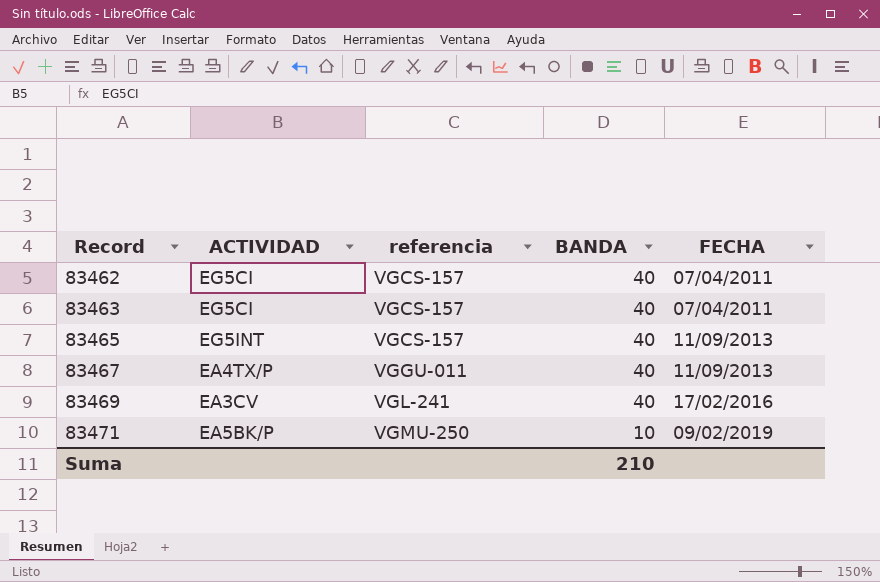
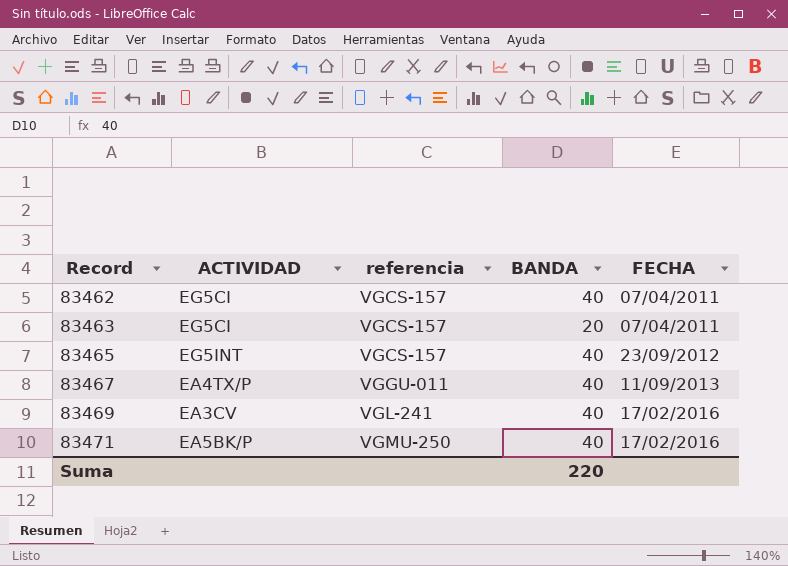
83463 | BANDA: 40 -> 20
83465 | FECHA: 11/09/2013 -> 23/09/2012
83471 | BANDA: 10 -> 40
83471 | FECHA: 09/02/2019 -> 17/02/2016
Suma | BANDA: 210 -> 220

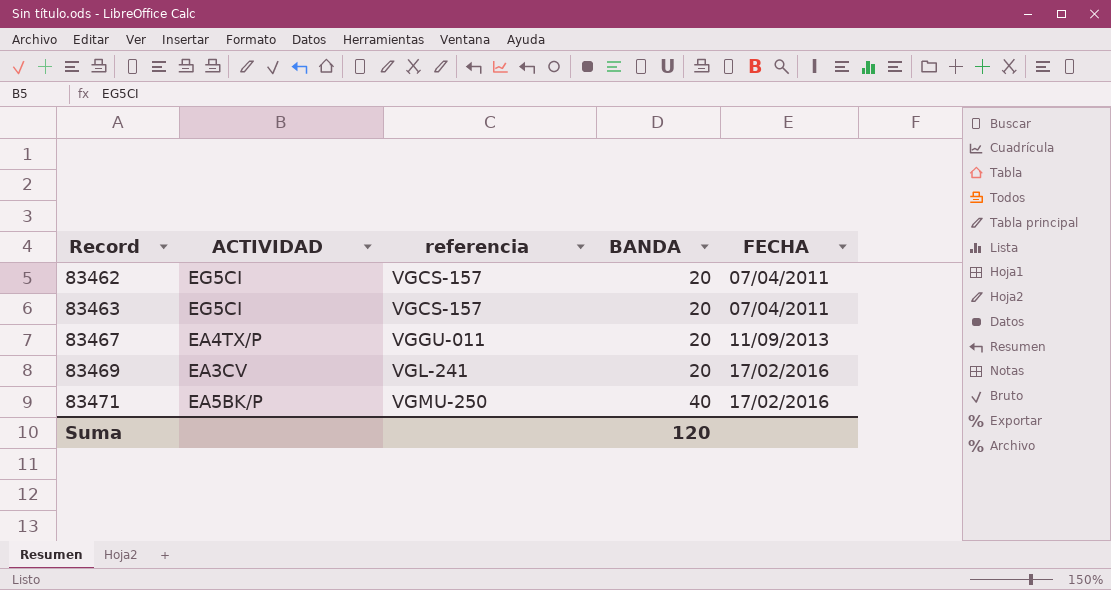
row 83465: EG5INT | VGCS-157 | 40 | 23/09/2012 -> none
83462 | BANDA: 40 -> 20
83467 | BANDA: 40 -> 20
83469 | BANDA: 40 -> 20
Suma | BANDA: 220 -> 120

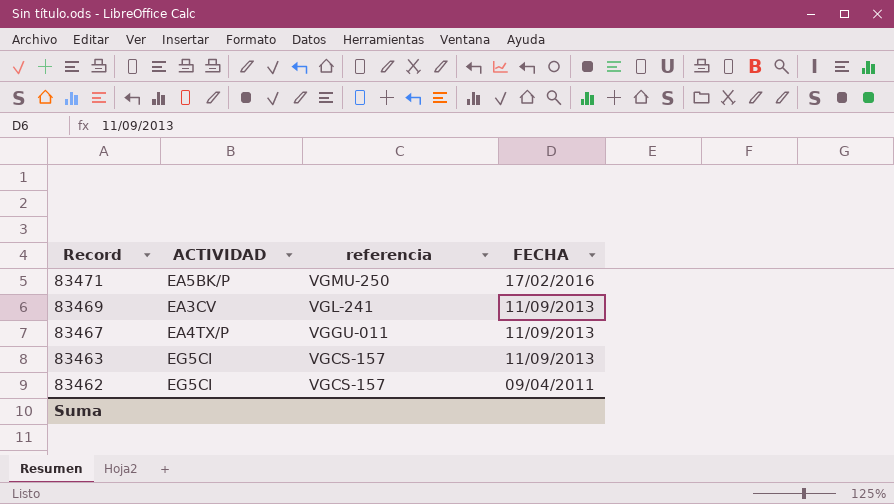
row order: Record ascending -> Record descending
column BANDA | position: 4 -> none
83469 | FECHA: 17/02/2016 -> 11/09/2013
83463 | FECHA: 07/04/2011 -> 11/09/2013
83462 | FECHA: 07/04/2011 -> 09/04/2011

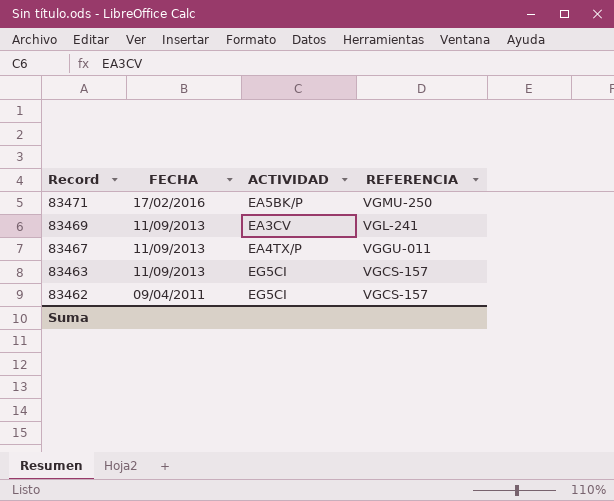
column FECHA | position: 4 -> 2
column name: referencia -> REFERENCIA

